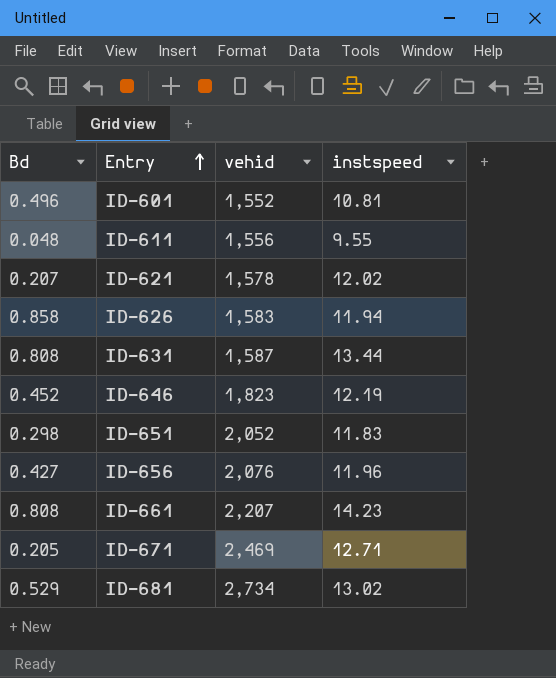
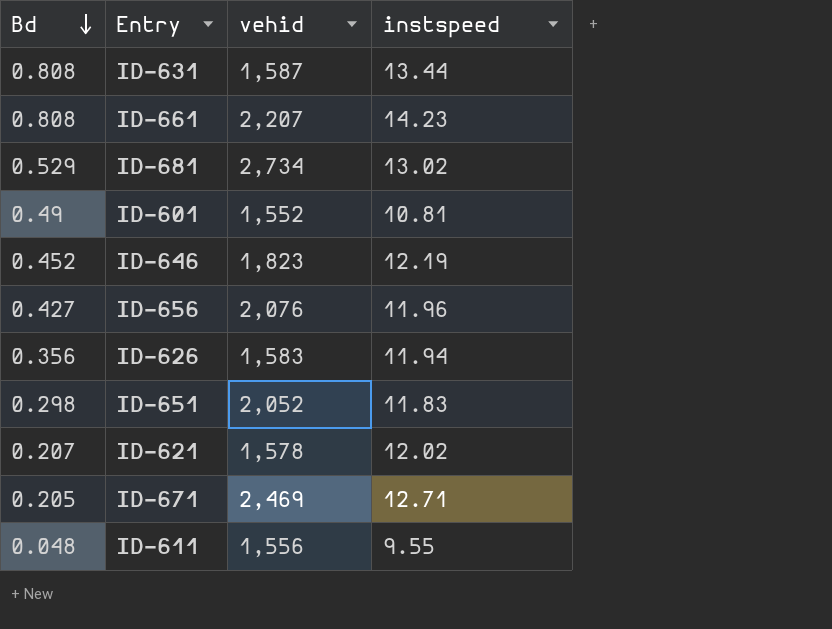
row order: Entry ascending -> Bd descending
ID-601 | Bd: 0.496 -> 0.49
ID-626 | Bd: 0.858 -> 0.356

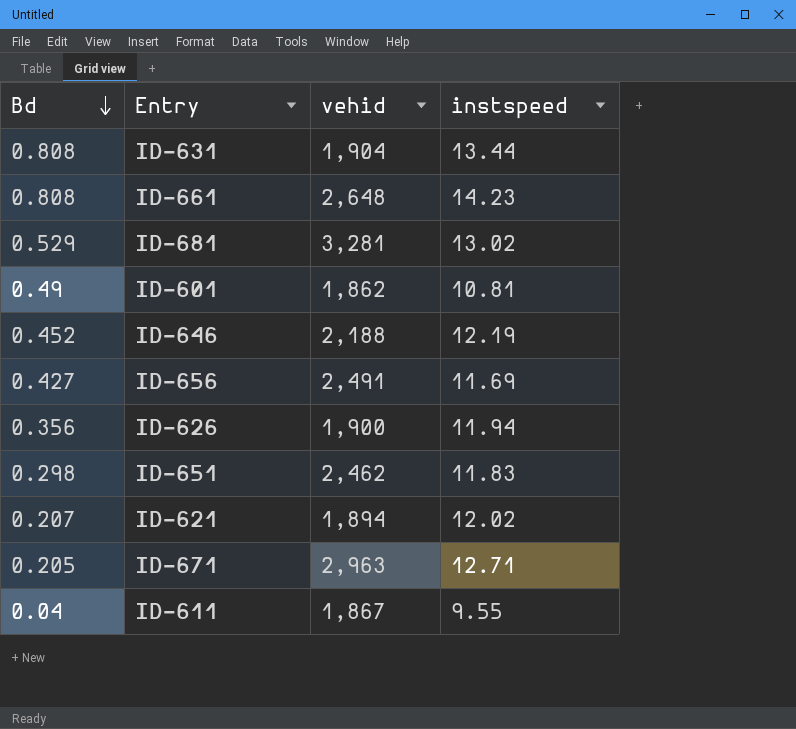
ID-631 | vehid: 1,587 -> 1,904
ID-661 | vehid: 2,207 -> 2,648
ID-681 | vehid: 2,734 -> 3,281
ID-601 | vehid: 1,552 -> 1,862
ID-646 | vehid: 1,823 -> 2,188
ID-656 | vehid: 2,076 -> 2,491
ID-656 | instspeed: 11.96 -> 11.69
ID-626 | vehid: 1,583 -> 1,900
ID-651 | vehid: 2,052 -> 2,462
ID-621 | vehid: 1,578 -> 1,894
ID-671 | vehid: 2,469 -> 2,963
ID-611 | Bd: 0.048 -> 0.04
ID-611 | vehid: 1,556 -> 1,867

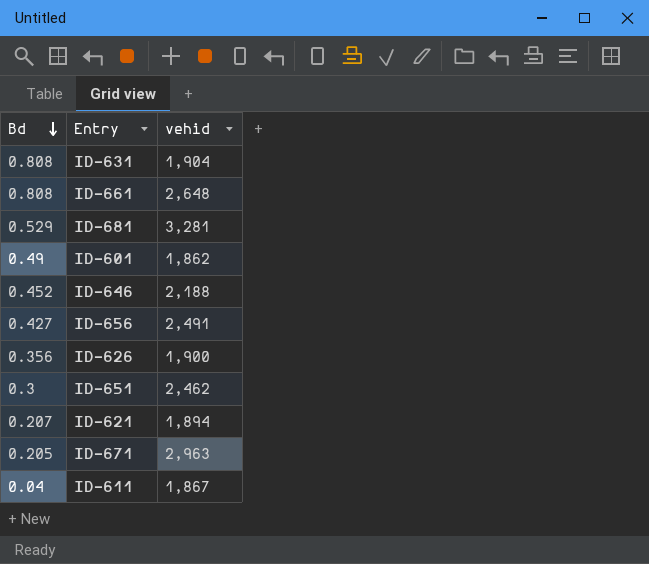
column instspeed | position: 4 -> none
ID-651 | Bd: 0.298 -> 0.3

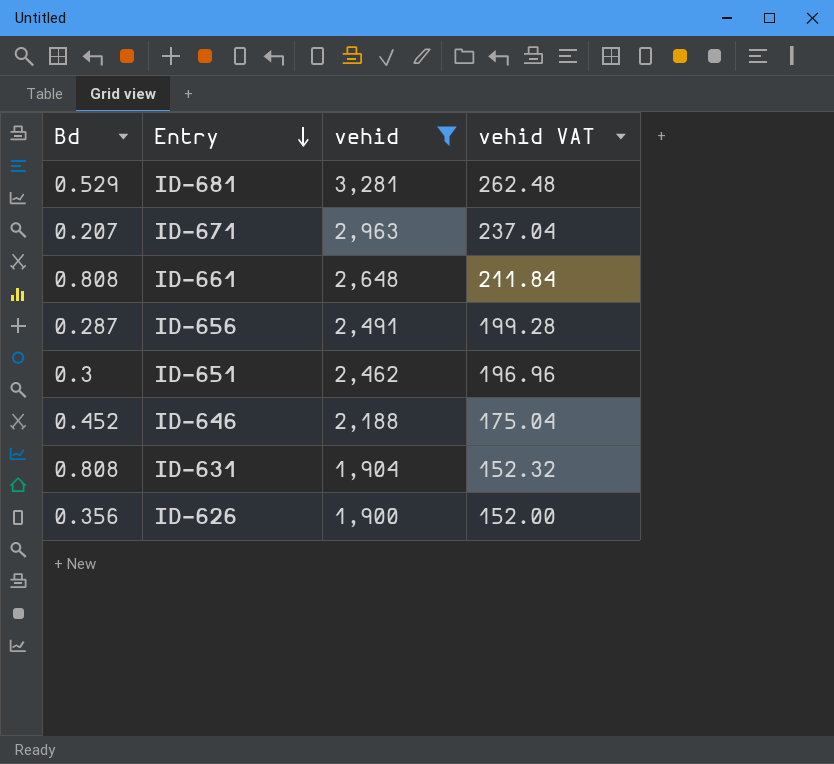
filter: none -> vehid >= 1,900
row order: Bd descending -> Entry descending
column vehid VAT | formula: none -> [vehid] * 0.08
ID-671 | Bd: 0.205 -> 0.207
ID-656 | Bd: 0.427 -> 0.287

